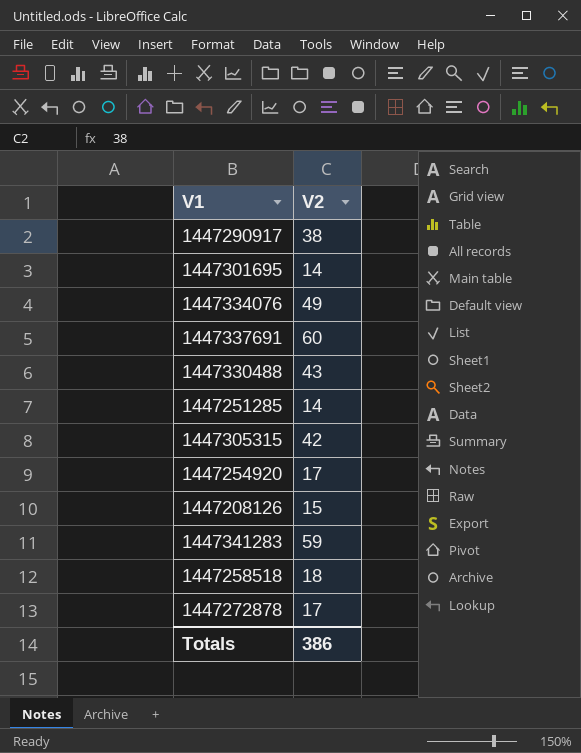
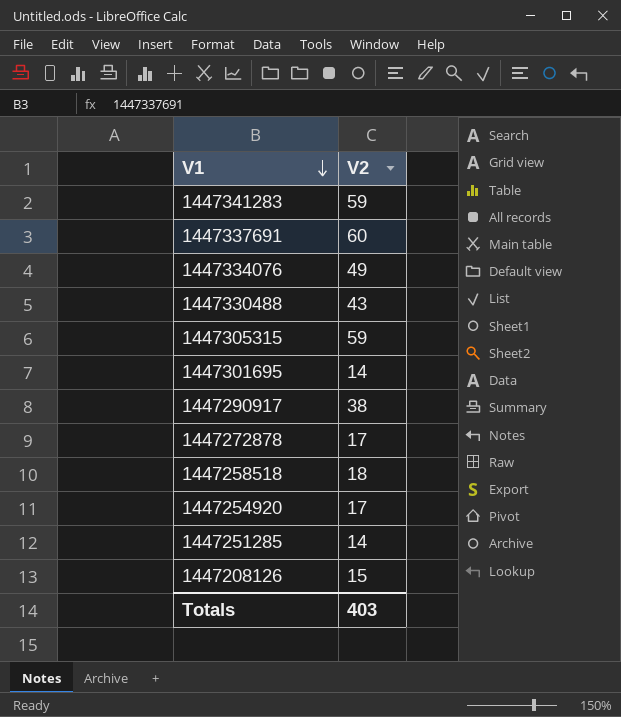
row order: none -> V1 descending
1447305315 | V2: 42 -> 59
Totals | V2: 386 -> 403

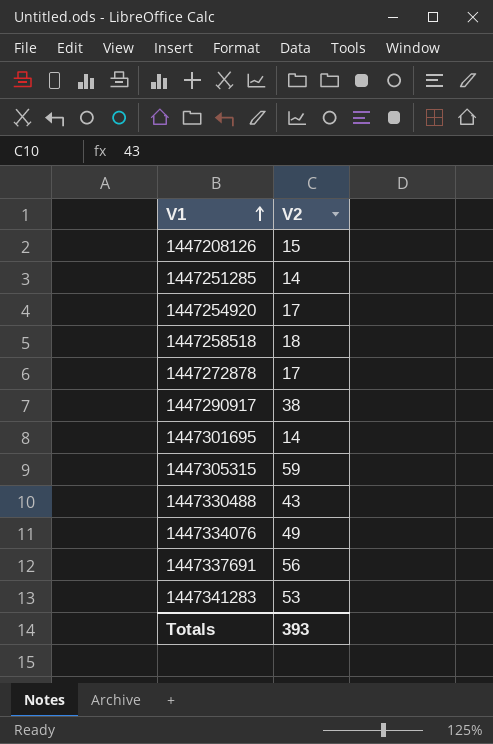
row order: V1 descending -> V1 ascending
1447337691 | V2: 60 -> 56
1447341283 | V2: 59 -> 53
Totals | V2: 403 -> 393

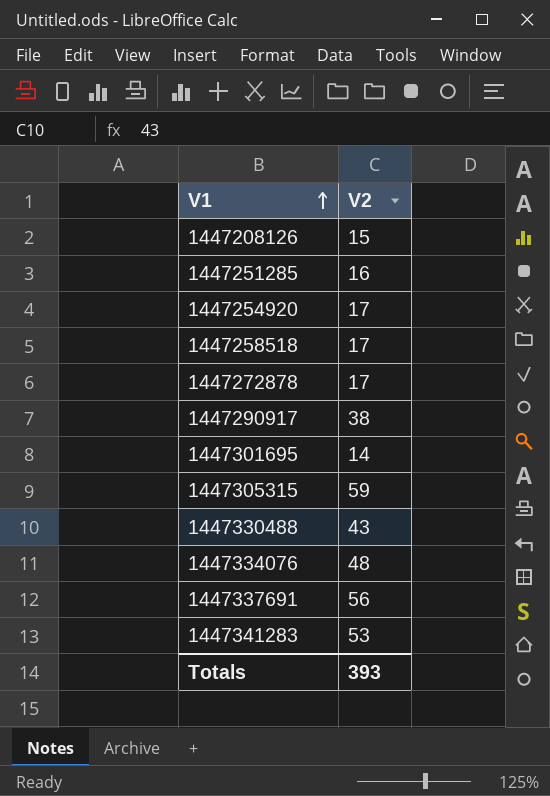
1447251285 | V2: 14 -> 16
1447258518 | V2: 18 -> 17
1447334076 | V2: 49 -> 48

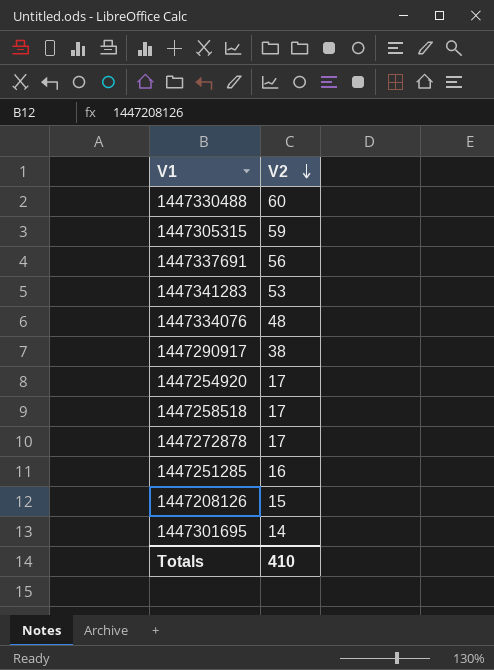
row order: V1 ascending -> V2 descending
1447330488 | V2: 43 -> 60
Totals | V2: 393 -> 410

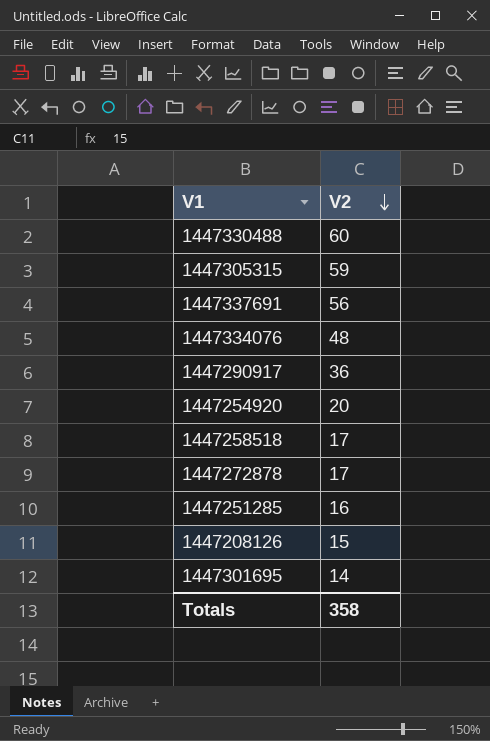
row 1447341283: 53 -> none
1447290917 | V2: 38 -> 36
1447254920 | V2: 17 -> 20
Totals | V2: 410 -> 358

